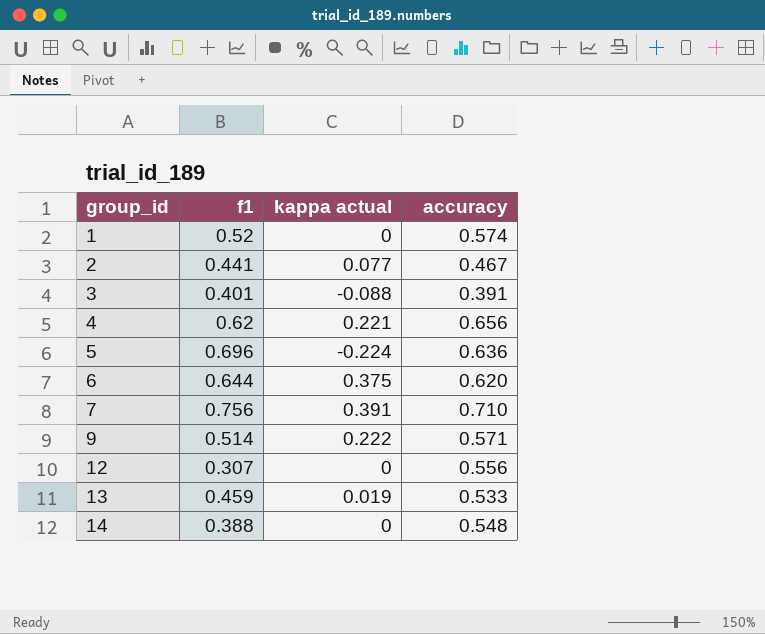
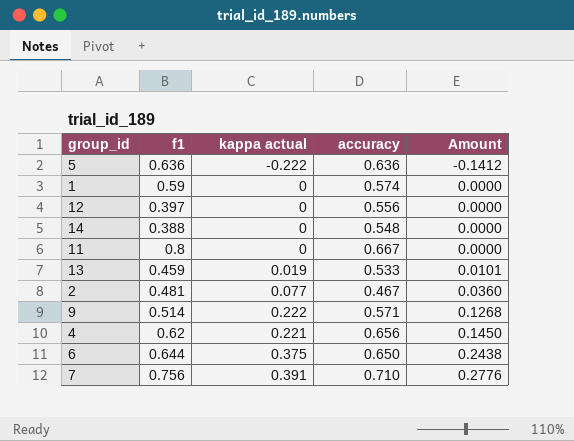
row order: group_id ascending -> Amount ascending
column Amount | formula: none -> [kappa actual] * [accuracy]
row 3: 0.401 | -0.088 | 0.391 -> none
5 | f1: 0.696 -> 0.636
5 | kappa actual: -0.224 -> -0.222
1 | f1: 0.52 -> 0.59
12 | f1: 0.307 -> 0.397
row 11: none -> 0.8 | 0 | 0.667 | 0.0000
2 | f1: 0.441 -> 0.481
6 | accuracy: 0.620 -> 0.650

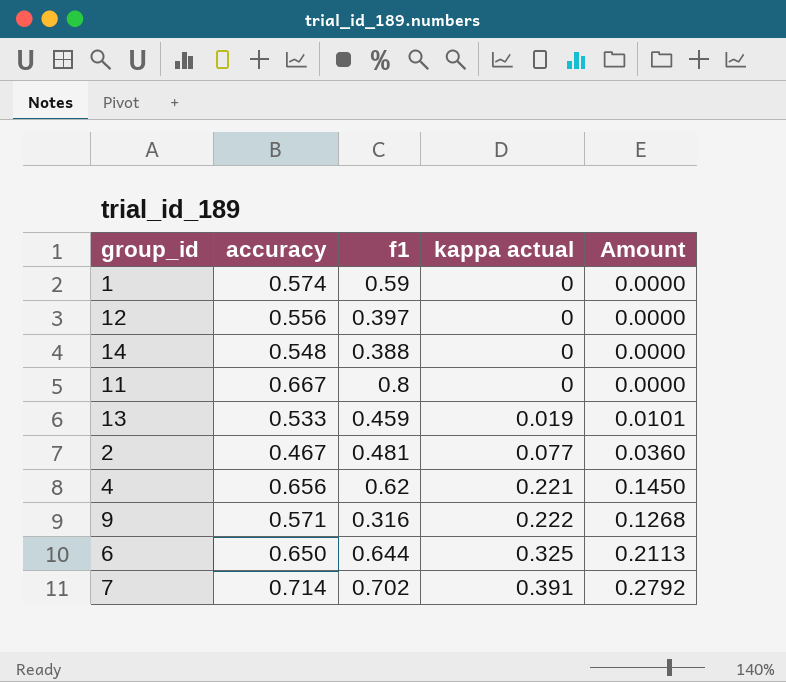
row order: Amount ascending -> kappa actual ascending
column accuracy | position: 4 -> 2
row 5: 0.636 | -0.222 | 0.636 | -0.1412 -> none
9 | f1: 0.514 -> 0.316
6 | kappa actual: 0.375 -> 0.325
6 | Amount: 0.2438 -> 0.2113
7 | accuracy: 0.710 -> 0.714
7 | f1: 0.756 -> 0.702
7 | Amount: 0.2776 -> 0.2792

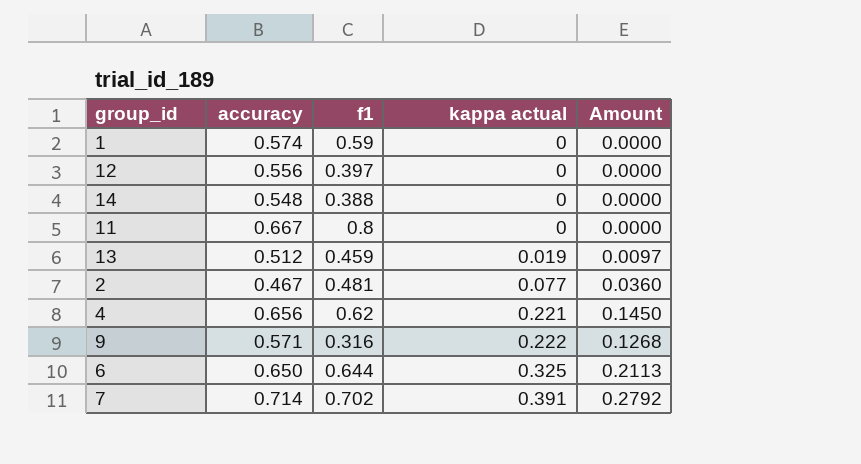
13 | accuracy: 0.533 -> 0.512
13 | Amount: 0.0101 -> 0.0097

